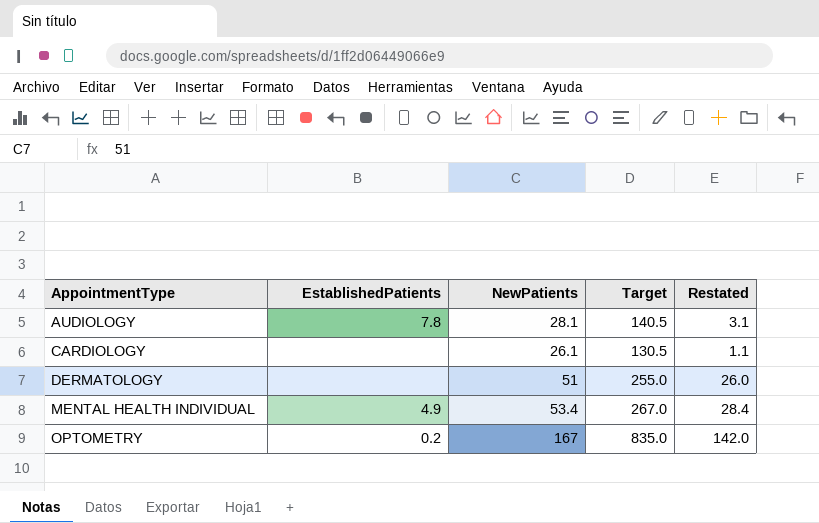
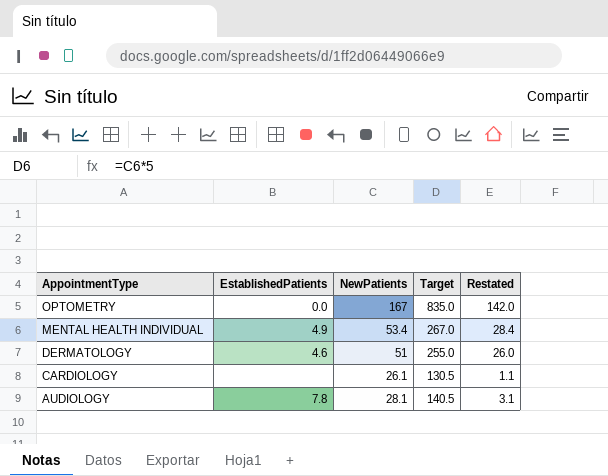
row order: AppointmentType ascending -> AppointmentType descending
OPTOMETRY | EstablishedPatients: 0.2 -> 0.0
DERMATOLOGY | EstablishedPatients: none -> 4.6

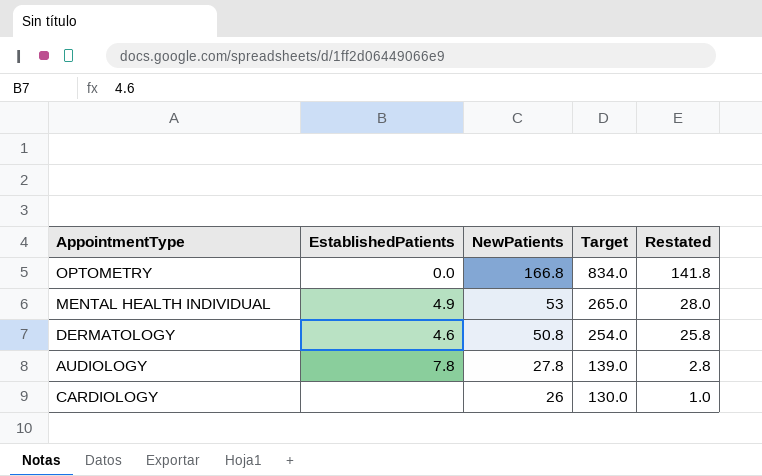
row order: AppointmentType descending -> NewPatients descending
OPTOMETRY | NewPatients: 167 -> 166.8
OPTOMETRY | Target: 835.0 -> 834.0
OPTOMETRY | Restated: 142.0 -> 141.8
MENTAL HEALTH INDIVIDUAL | NewPatients: 53.4 -> 53
MENTAL HEALTH INDIVIDUAL | Target: 267.0 -> 265.0
MENTAL HEALTH INDIVIDUAL | Restated: 28.4 -> 28.0
DERMATOLOGY | NewPatients: 51 -> 50.8
DERMATOLOGY | Target: 255.0 -> 254.0
DERMATOLOGY | Restated: 26.0 -> 25.8
AUDIOLOGY | NewPatients: 28.1 -> 27.8
AUDIOLOGY | Target: 140.5 -> 139.0
AUDIOLOGY | Restated: 3.1 -> 2.8
CARDIOLOGY | NewPatients: 26.1 -> 26
CARDIOLOGY | Target: 130.5 -> 130.0
CARDIOLOGY | Restated: 1.1 -> 1.0

